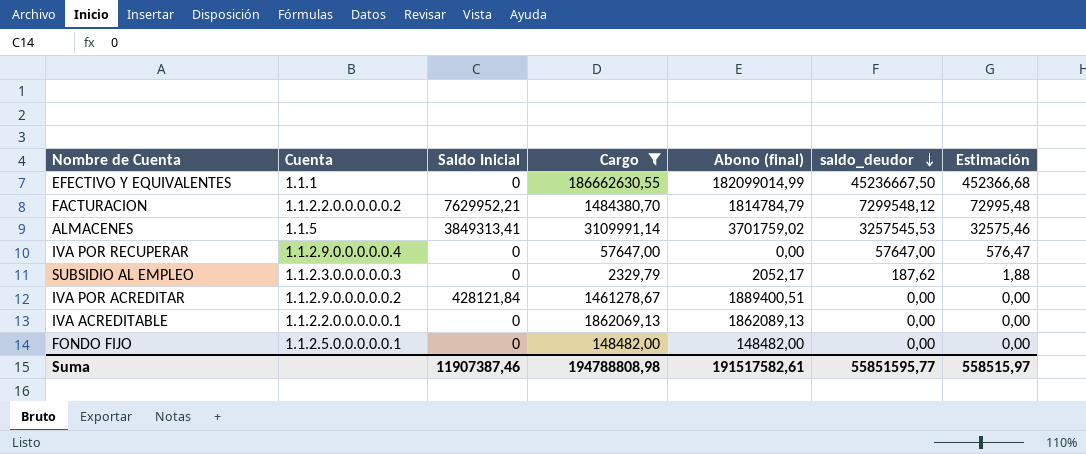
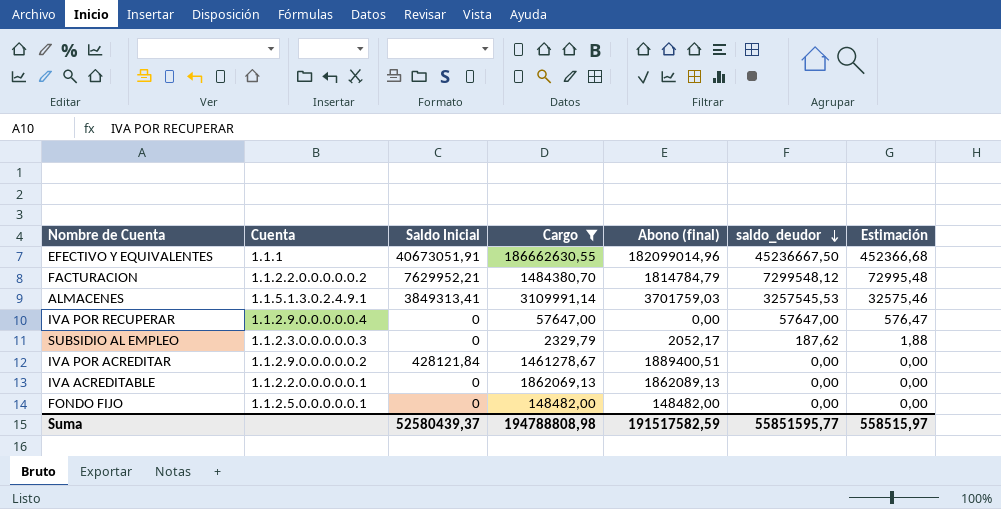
EFECTIVO Y EQUIVALENTES | Saldo Inicial: 0 -> 40673051,91
EFECTIVO Y EQUIVALENTES | Abono (final): 182099014,99 -> 182099014,96
ALMACENES | Cuenta: 1.1.5 -> 1.1.5.1.3.0.2.4.9.1
ALMACENES | Abono (final): 3701759,02 -> 3701759,03
Suma | Saldo Inicial: 11907387,46 -> 52580439,37
Suma | Abono (final): 191517582,61 -> 191517582,59

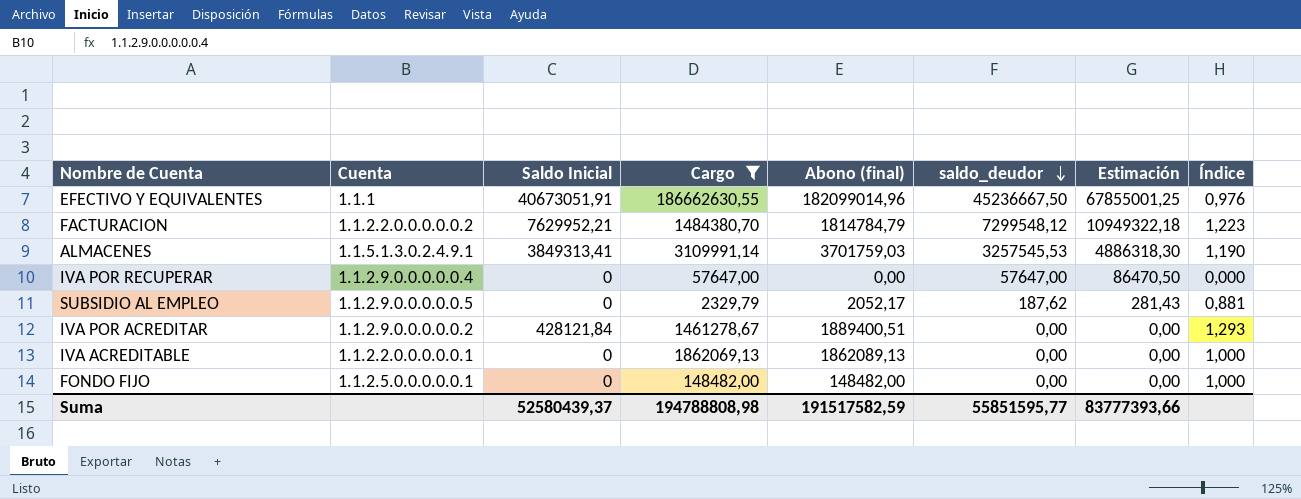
column Estimación | formula: [saldo_deudor] * 0,01 -> [saldo_deudor] * 1,5
column Índice | formula: none -> [Abono (final)] / [Cargo]
SUBSIDIO AL EMPLEO | Cuenta: 1.1.2.3.0.0.0.0.0.3 -> 1.1.2.9.0.0.0.0.0.5
Suma | Estimación: 558515,97 -> 83777393,66

